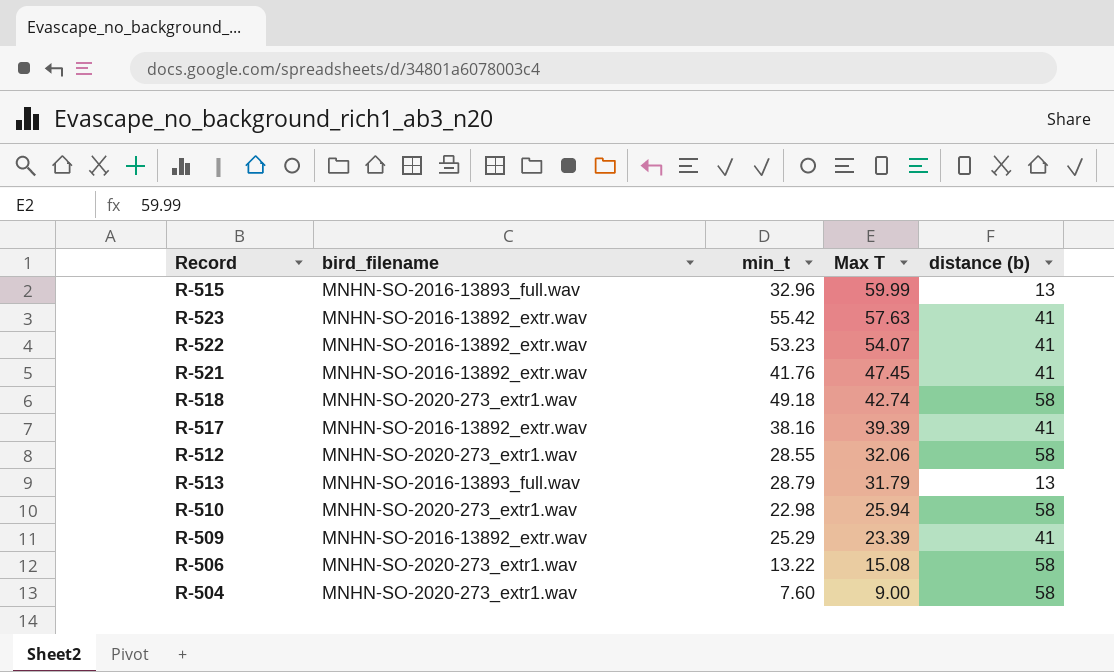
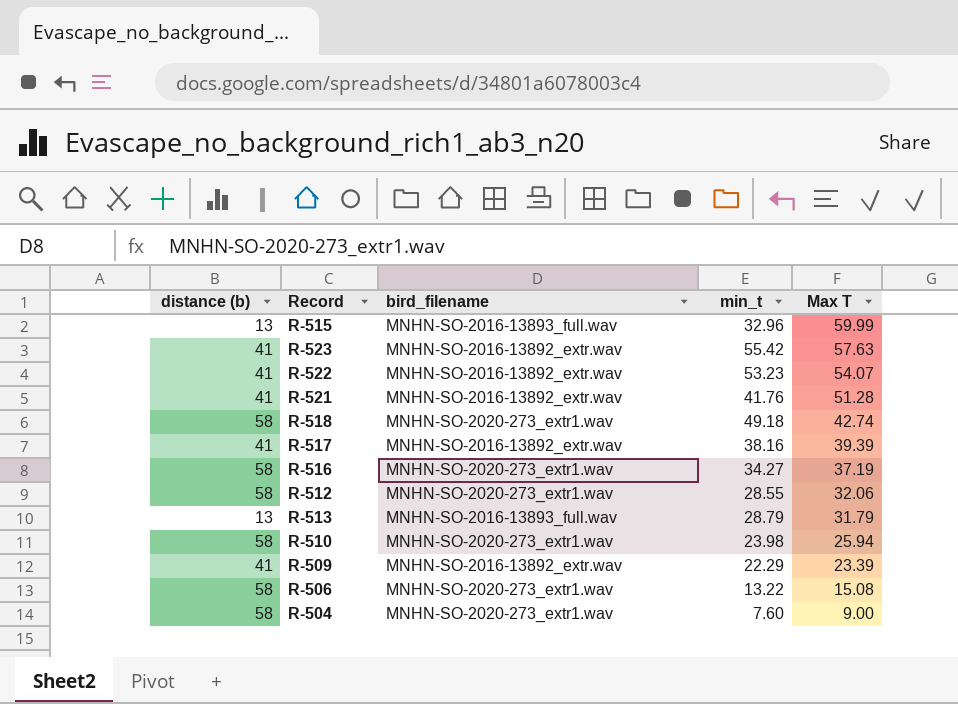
column distance (b) | position: 5 -> 1
R-521 | Max T: 47.45 -> 51.28
row R-516: none -> 58 | MNHN-SO-2020-273_extr1.wav | 34.27 | 37.19
R-510 | min_t: 22.98 -> 23.98
R-509 | min_t: 25.29 -> 22.29

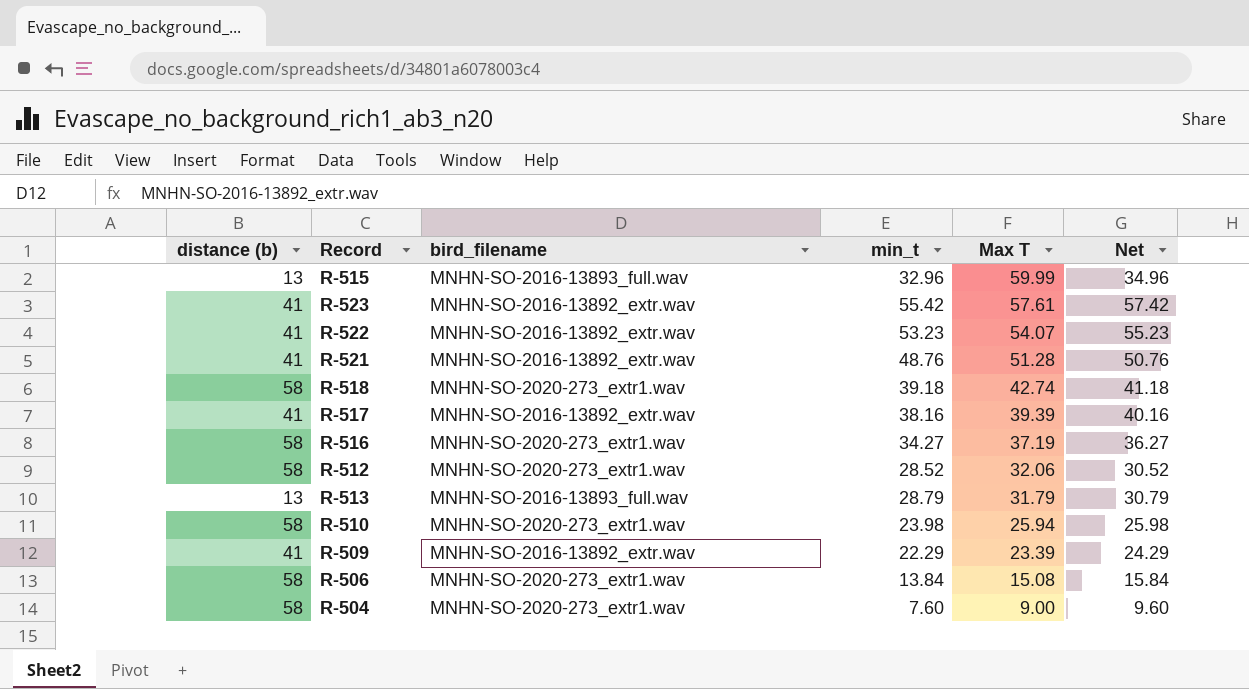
column Net | formula: none -> [min_t] + 2
R-523 | Max T: 57.63 -> 57.61
R-521 | min_t: 41.76 -> 48.76
R-518 | min_t: 49.18 -> 39.18
R-512 | min_t: 28.55 -> 28.52
R-506 | min_t: 13.22 -> 13.84

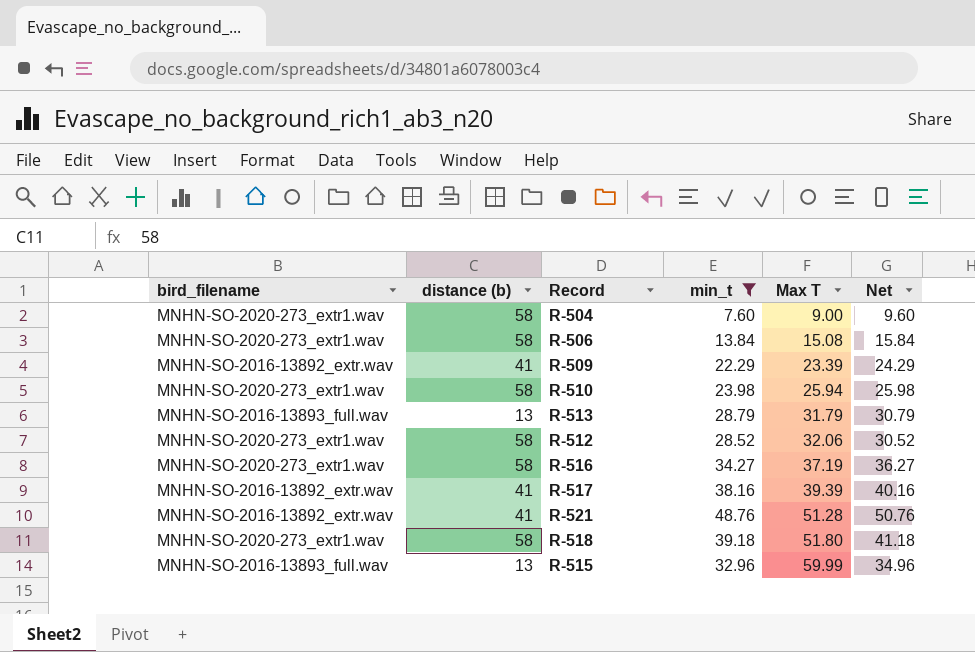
filter: none -> min_t <= 48.76
row order: Max T descending -> Max T ascending
column bird_filename | position: 3 -> 1
R-518 | Max T: 42.74 -> 51.80

